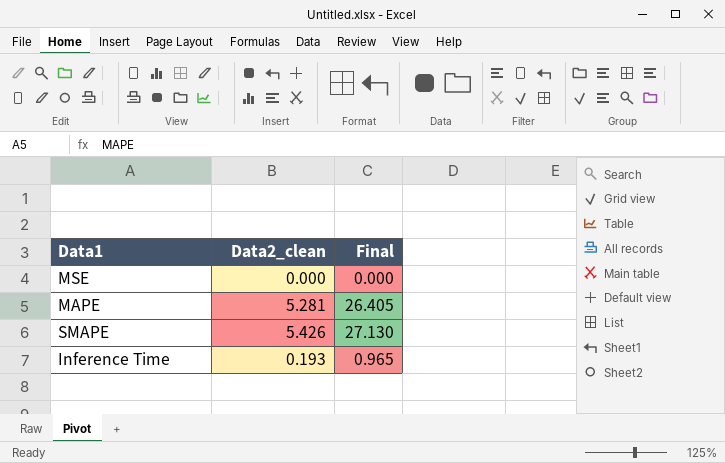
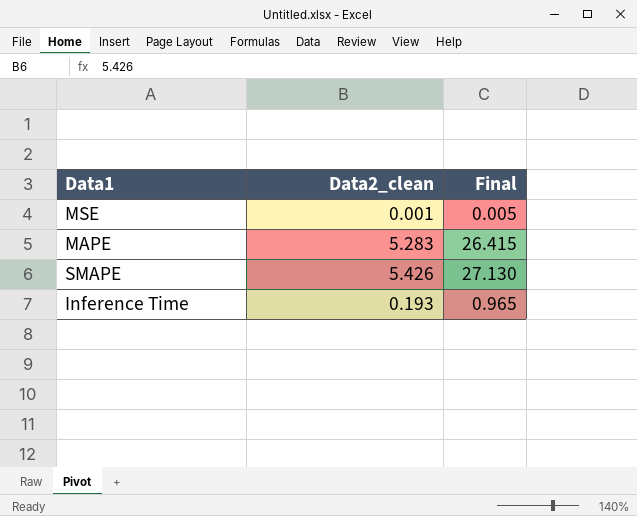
MSE | Data2_clean: 0.000 -> 0.001
MSE | Final: 0.000 -> 0.005
MAPE | Data2_clean: 5.281 -> 5.283
MAPE | Final: 26.405 -> 26.415

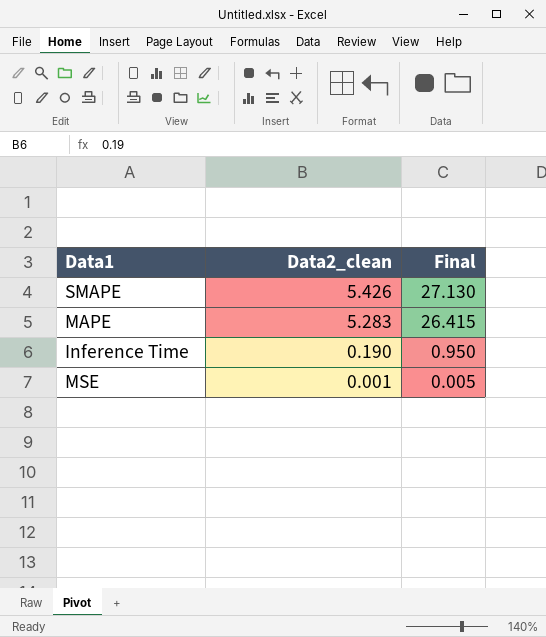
row order: none -> Data2_clean descending
Inference Time | Data2_clean: 0.193 -> 0.190
Inference Time | Final: 0.965 -> 0.950

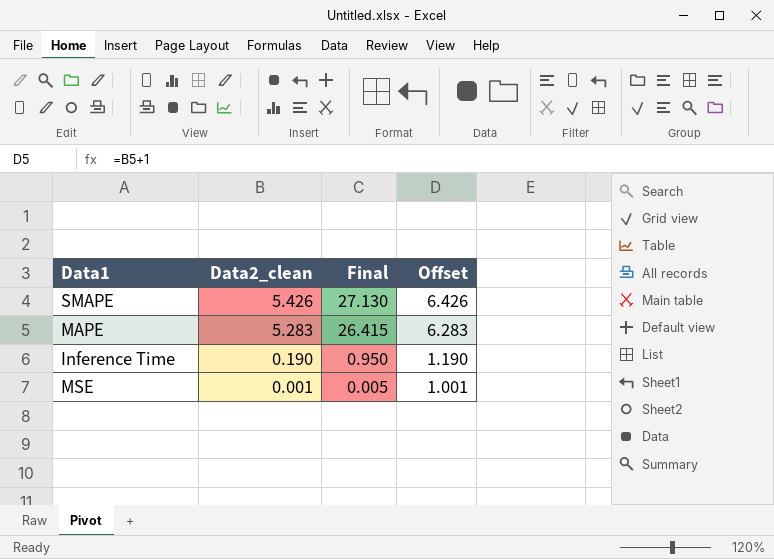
column Offset | formula: none -> [Data2_clean] + 1

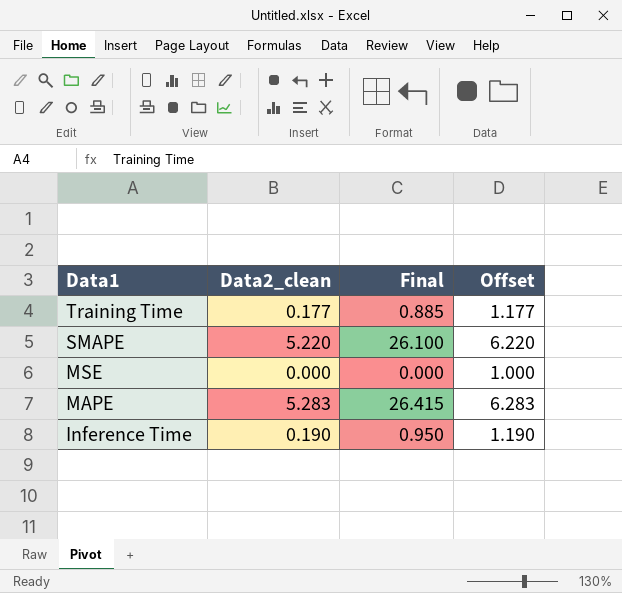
row order: Data2_clean descending -> Data1 descending
row Training Time: none -> 0.177 | 0.885 | 1.177
SMAPE | Data2_clean: 5.426 -> 5.220
SMAPE | Final: 27.130 -> 26.100
SMAPE | Offset: 6.426 -> 6.220
MSE | Data2_clean: 0.001 -> 0.000
MSE | Final: 0.005 -> 0.000
MSE | Offset: 1.001 -> 1.000

